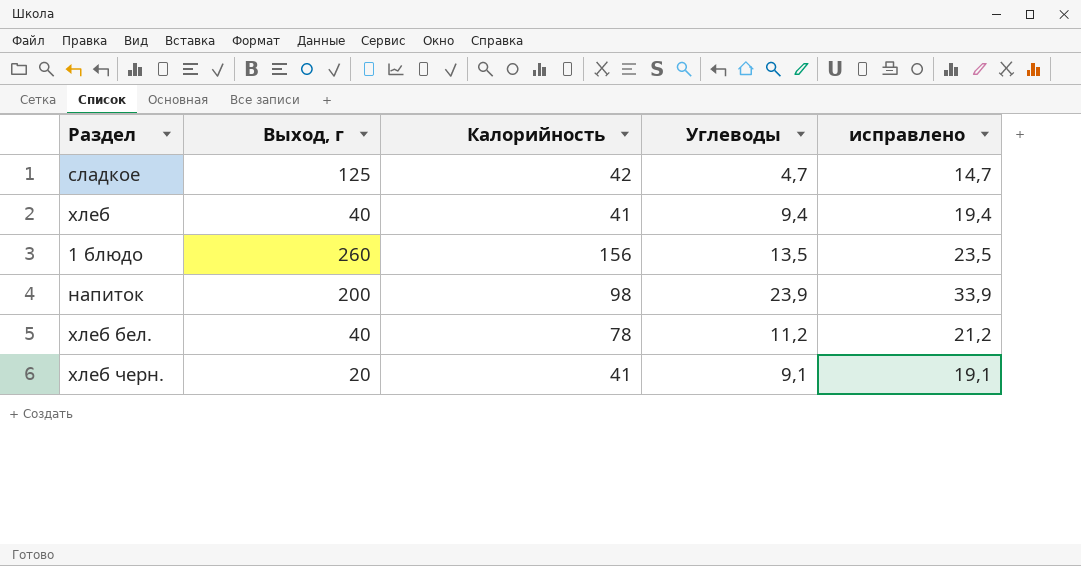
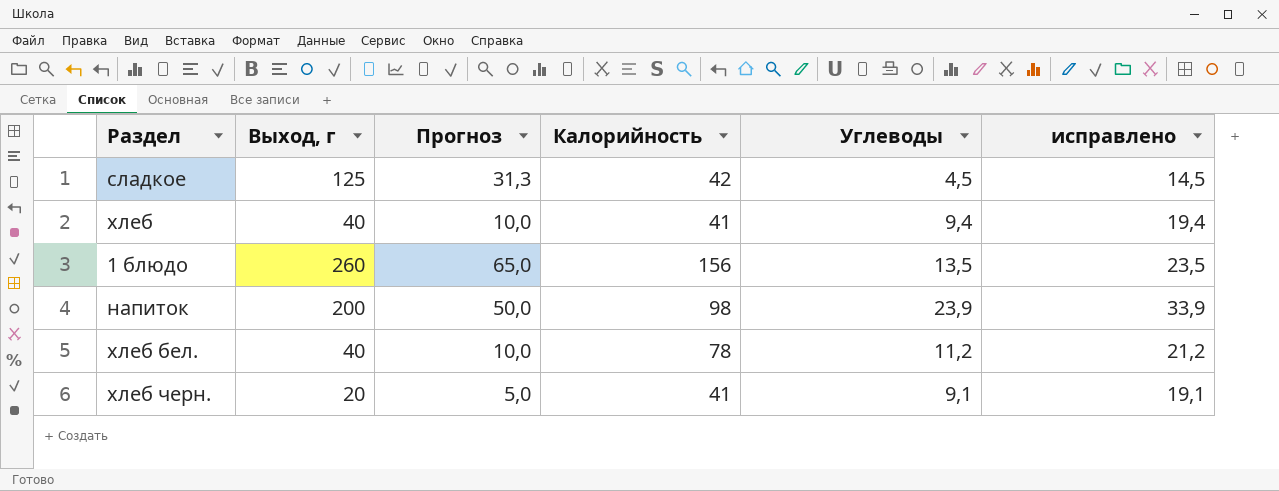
column Прогноз | formula: none -> [Выход, г] * 0,25
сладкое | Углеводы: 4,7 -> 4,5
сладкое | исправлено: 14,7 -> 14,5

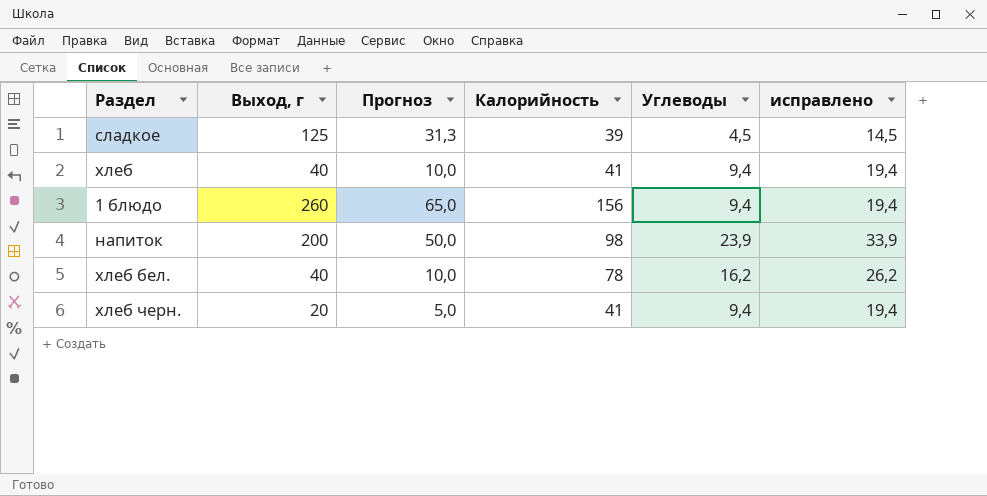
сладкое | Калорийность: 42 -> 39
1 блюдо | Углеводы: 13,5 -> 9,4
1 блюдо | исправлено: 23,5 -> 19,4
хлеб бел. | Углеводы: 11,2 -> 16,2
хлеб бел. | исправлено: 21,2 -> 26,2
хлеб черн. | Углеводы: 9,1 -> 9,4
хлеб черн. | исправлено: 19,1 -> 19,4

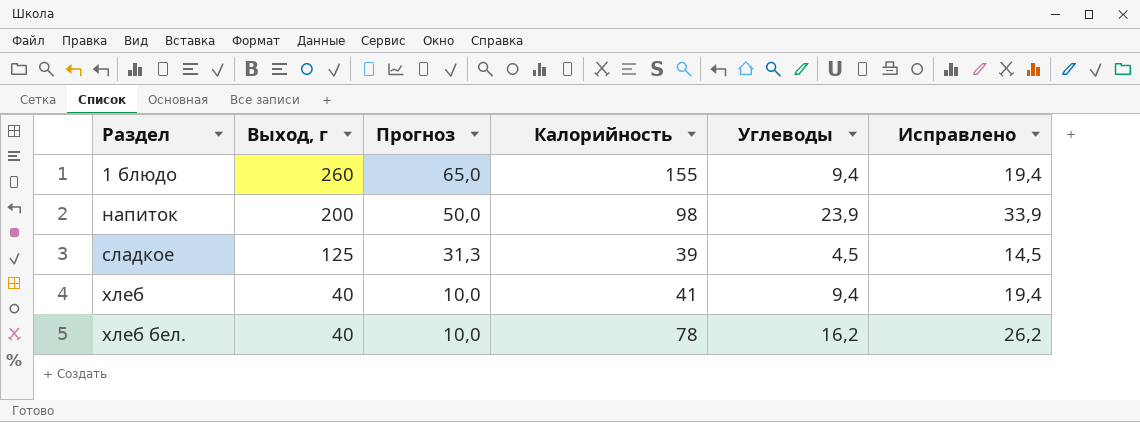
row order: none -> Раздел ascending
column name: исправлено -> Исправлено
row хлеб черн.: 20 | 5,0 | 41 | 9,4 | 19,4 -> none
1 блюдо | Калорийность: 156 -> 155

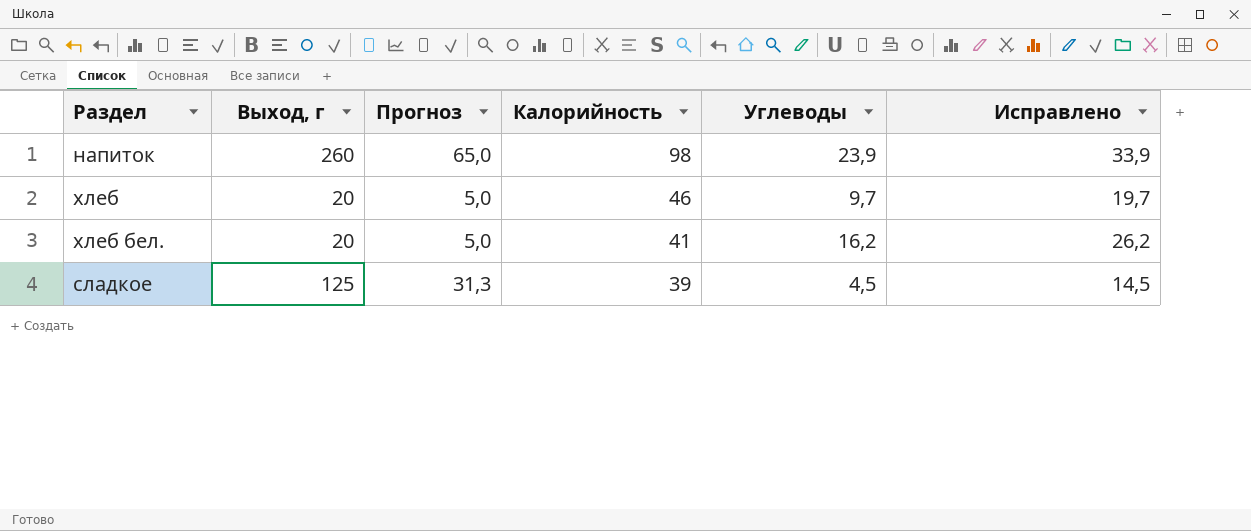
row order: Раздел ascending -> Калорийность descending
row 1 блюдо: 260 | 65,0 | 155 | 9,4 | 19,4 -> none
напиток | Выход, г: 200 -> 260
напиток | Прогноз: 50,0 -> 65,0
хлеб | Выход, г: 40 -> 20
хлеб | Прогноз: 10,0 -> 5,0
хлеб | Калорийность: 41 -> 46
хлеб | Углеводы: 9,4 -> 9,7
хлеб | Исправлено: 19,4 -> 19,7
хлеб бел. | Выход, г: 40 -> 20
хлеб бел. | Прогноз: 10,0 -> 5,0
хлеб бел. | Калорийность: 78 -> 41

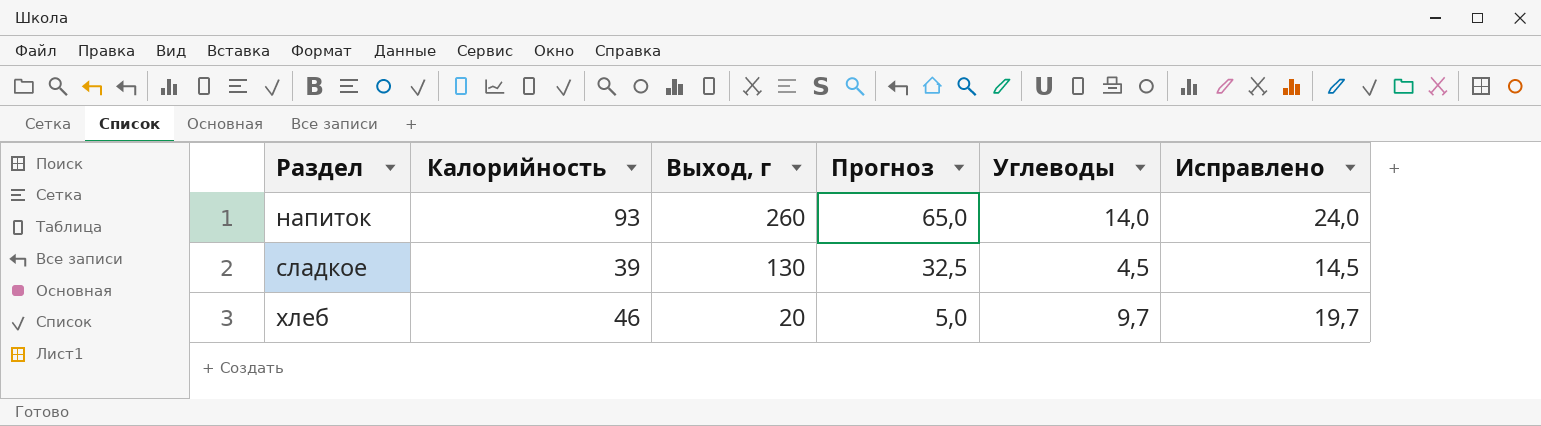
row order: Калорийность descending -> Раздел ascending
column Калорийность | position: 4 -> 2
row хлеб бел.: 20 | 5,0 | 41 | 16,2 | 26,2 -> none
напиток | Калорийность: 98 -> 93
напиток | Углеводы: 23,9 -> 14,0
напиток | Исправлено: 33,9 -> 24,0
сладкое | Выход, г: 125 -> 130
сладкое | Прогноз: 31,3 -> 32,5

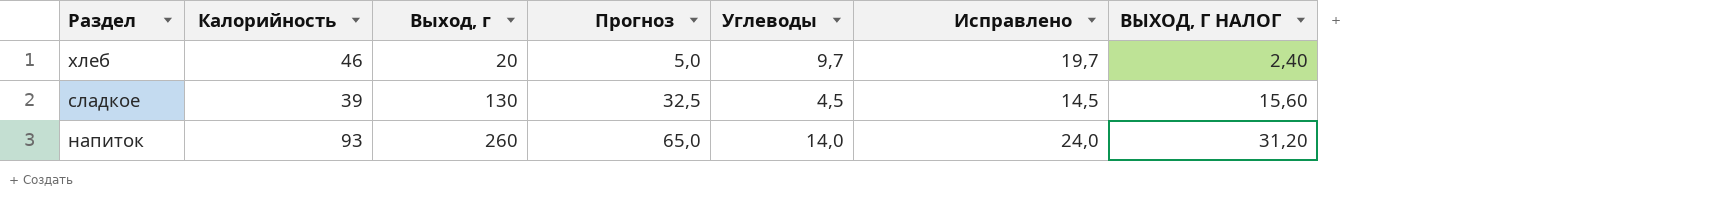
row order: Раздел ascending -> Раздел descending
column ВЫХОД, Г НАЛОГ | formula: none -> [Выход, г] * 0,12

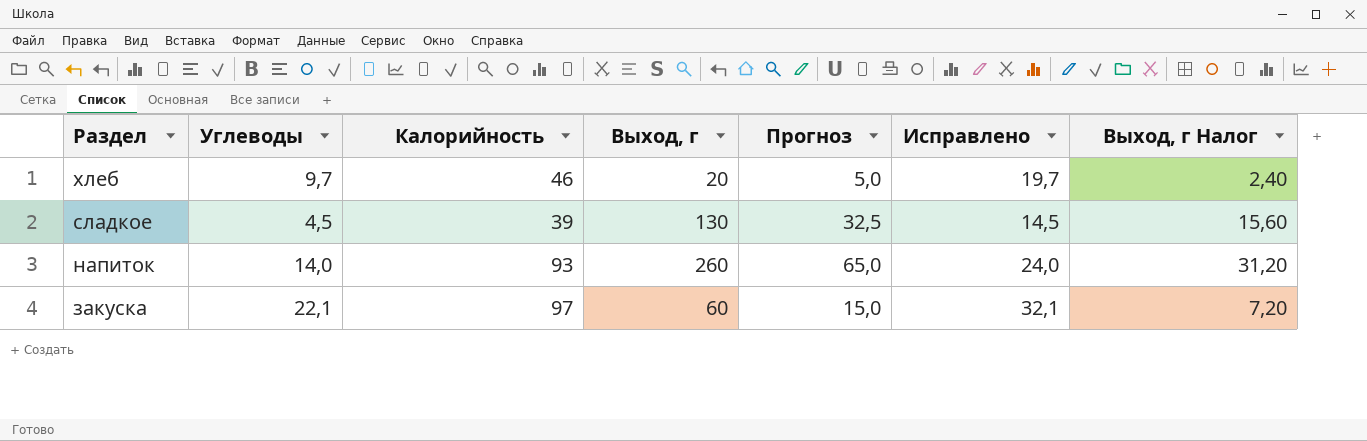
column Углеводы | position: 5 -> 2
column name: ВЫХОД, Г НАЛОГ -> Выход, г Налог
row закуска: none -> 22,1 | 97 | 60 | 15,0 | 32,1 | 7,20

